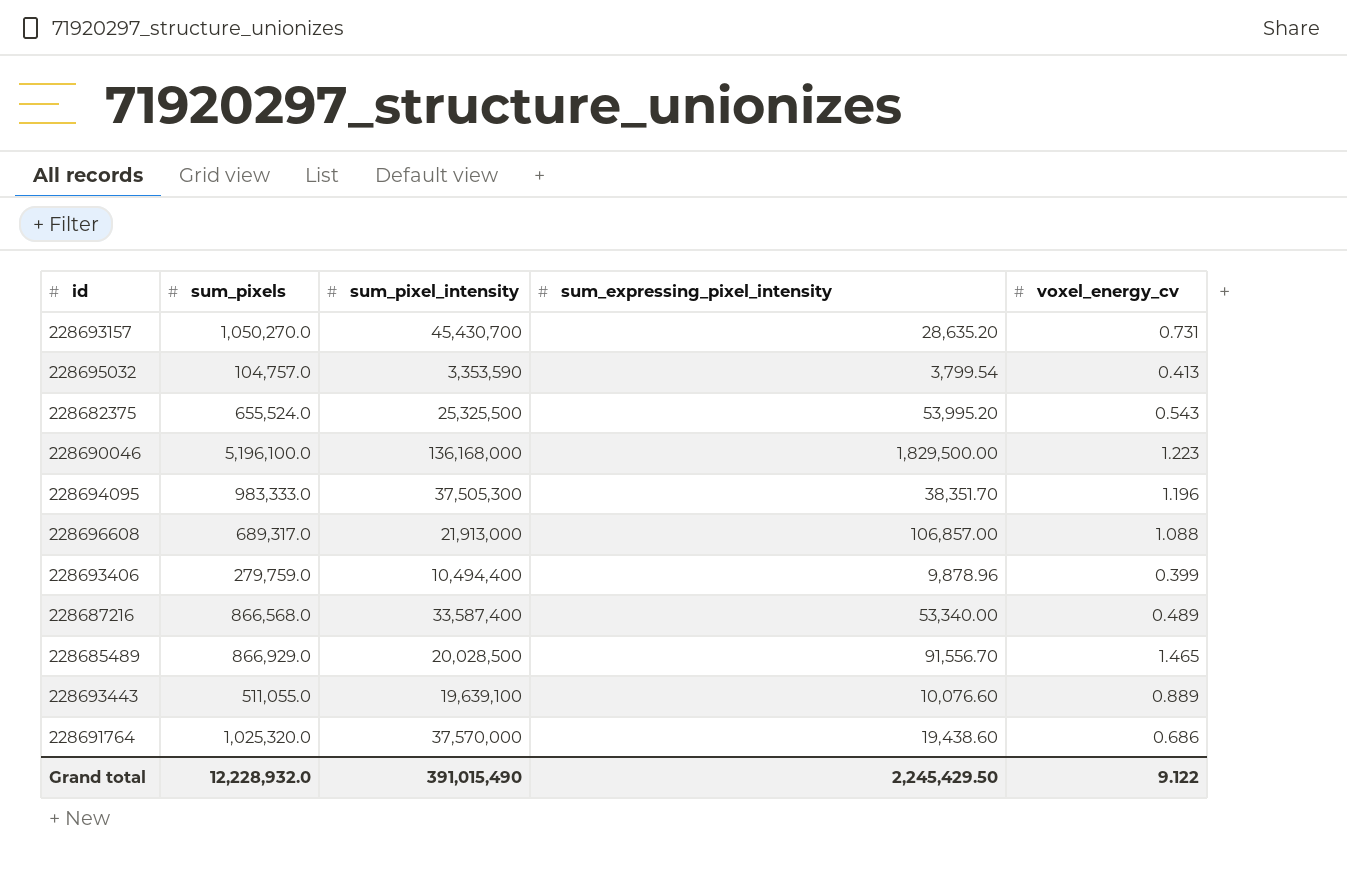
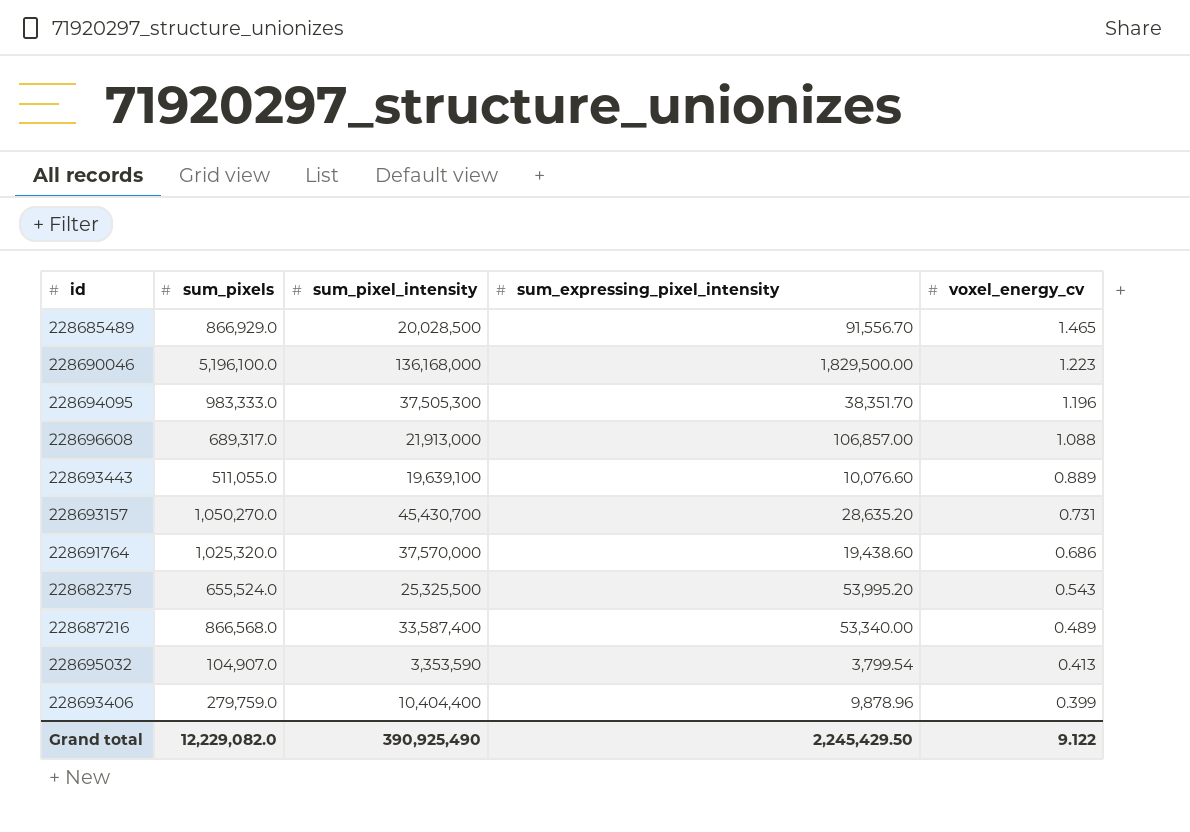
row order: none -> voxel_energy_cv descending
228695032 | sum_pixels: 104,757.0 -> 104,907.0
228693406 | sum_pixel_intensity: 10,494,400 -> 10,404,400
Grand total | sum_pixels: 12,228,932.0 -> 12,229,082.0
Grand total | sum_pixel_intensity: 391,015,490 -> 390,925,490

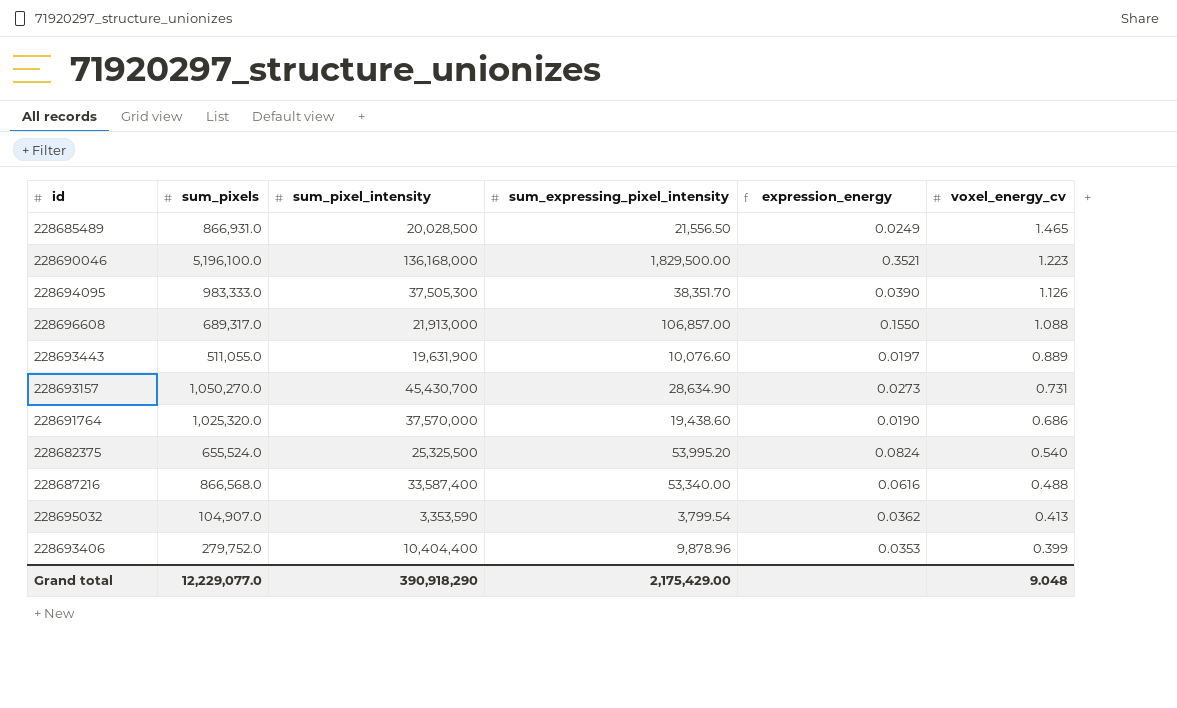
column expression_energy | formula: none -> [sum_expressing_pixel_intensity] / [sum_pixels]
228685489 | sum_pixels: 866,929.0 -> 866,931.0
228685489 | sum_expressing_pixel_intensity: 91,556.70 -> 21,556.50
228694095 | voxel_energy_cv: 1.196 -> 1.126
228693443 | sum_pixel_intensity: 19,639,100 -> 19,631,900
228693157 | sum_expressing_pixel_intensity: 28,635.20 -> 28,634.90
228682375 | voxel_energy_cv: 0.543 -> 0.540
228687216 | voxel_energy_cv: 0.489 -> 0.488
228693406 | sum_pixels: 279,759.0 -> 279,752.0
Grand total | sum_pixels: 12,229,082.0 -> 12,229,077.0
Grand total | sum_pixel_intensity: 390,925,490 -> 390,918,290
Grand total | sum_expressing_pixel_intensity: 2,245,429.50 -> 2,175,429.00
Grand total | voxel_energy_cv: 9.122 -> 9.048

